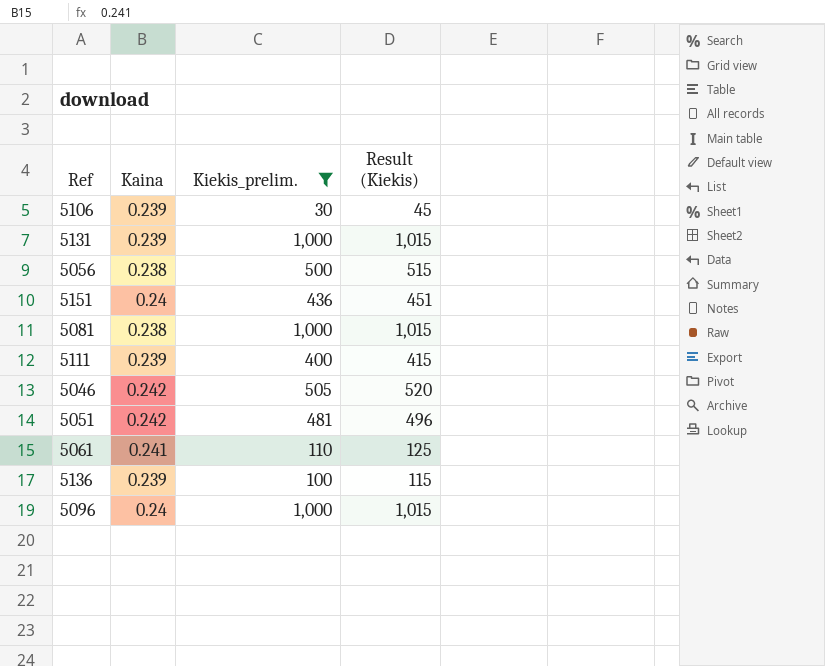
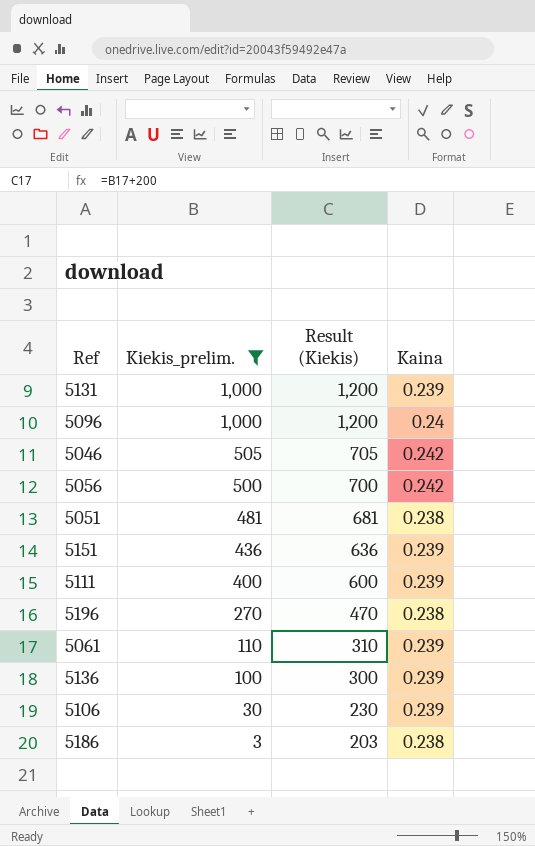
row order: none -> Kiekis_prelim. descending
column Result (Kiekis) | formula: [Kiekis_prelim.] + 15 -> [Kiekis_prelim.] + 200
column Kaina | position: 2 -> 4
row 5081: 0.238 | 1,000 | 1,015 -> none
5056 | Kaina: 0.238 -> 0.242
5051 | Kaina: 0.242 -> 0.238
5151 | Kaina: 0.24 -> 0.239
row 5196: none -> 270 | 470 | 0.238
5061 | Kaina: 0.241 -> 0.239
row 5186: none -> 3 | 203 | 0.238

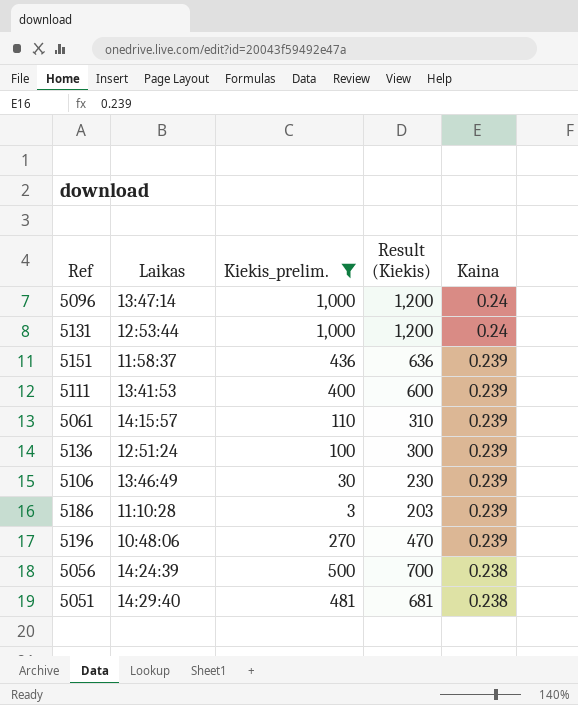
row order: Kiekis_prelim. descending -> Kaina descending
column Laikas | position: none -> 2
row 5046: 505 | 705 | 0.242 -> none
5131 | Kaina: 0.239 -> 0.24
5186 | Kaina: 0.238 -> 0.239
5196 | Kaina: 0.238 -> 0.239
5056 | Kaina: 0.242 -> 0.238

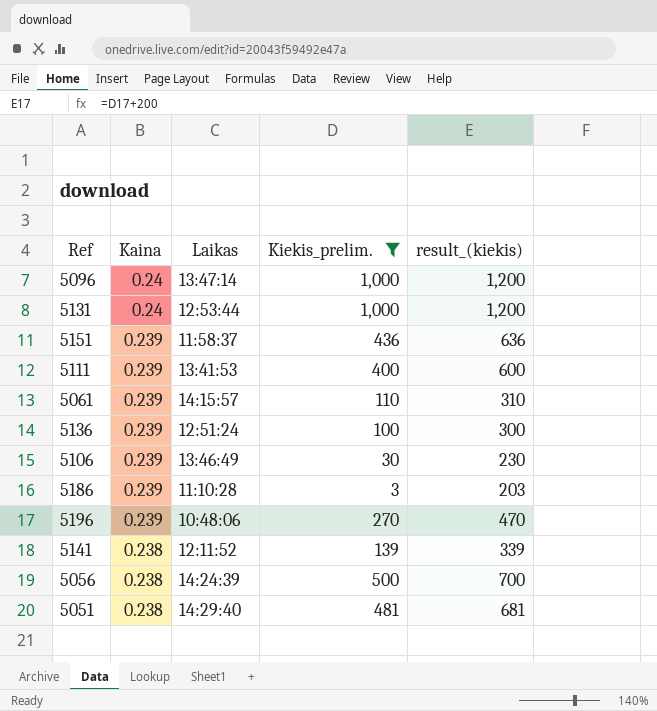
column Kaina | position: 5 -> 2
column name: Result (Kiekis) -> result_(kiekis)
row 5141: none -> 0.238 | 12:11:52 | 139 | 339

